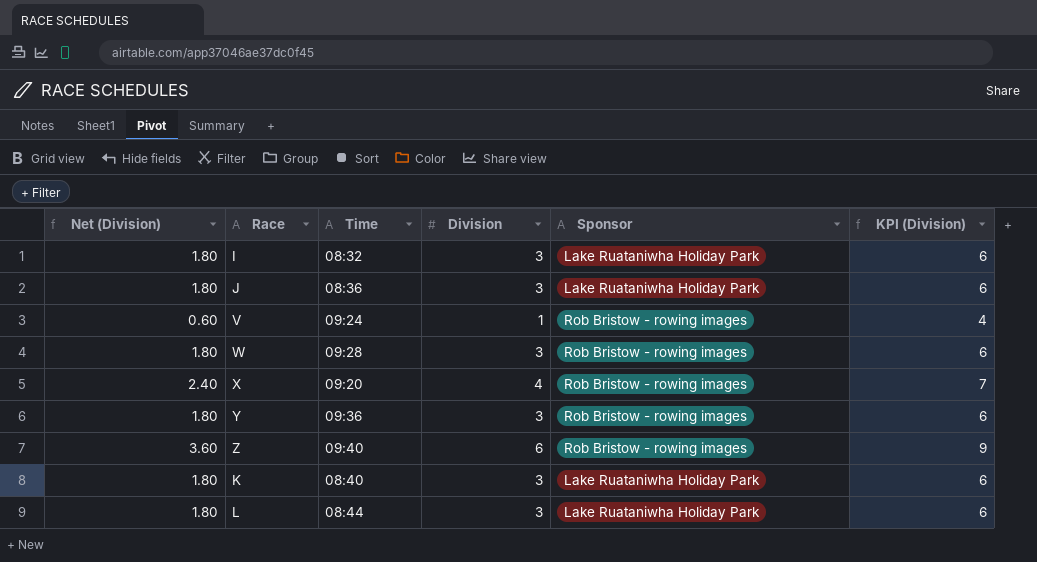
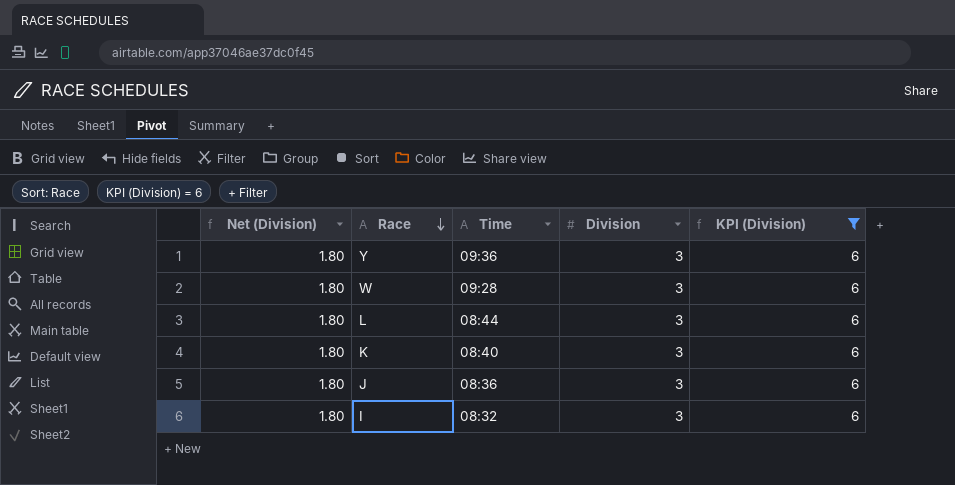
filter: none -> KPI (Division) = 6
row order: none -> Race descending
column Sponsor | position: 5 -> none

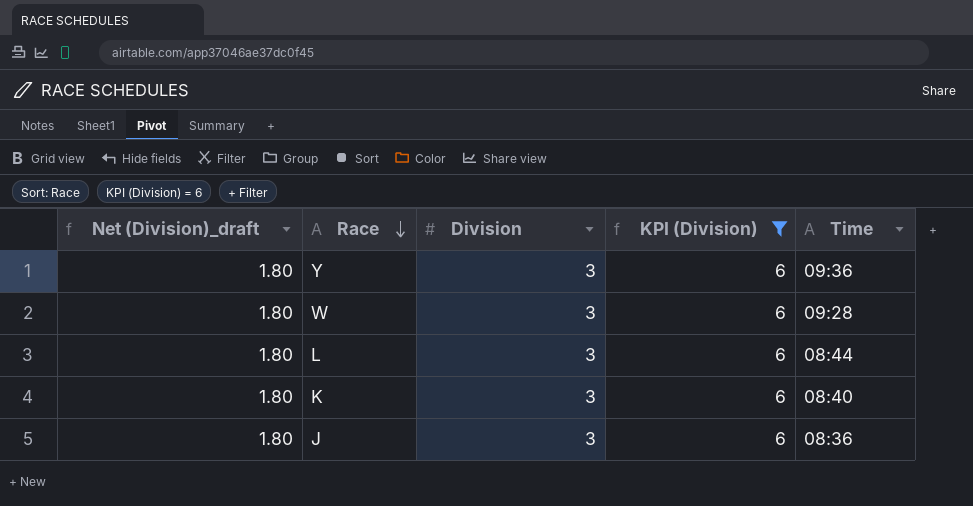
column name: Net (Division) -> Net (Division)_draft
column Time | position: 3 -> 5
row I: 1.80 | 08:32 | 3 | 6 -> none

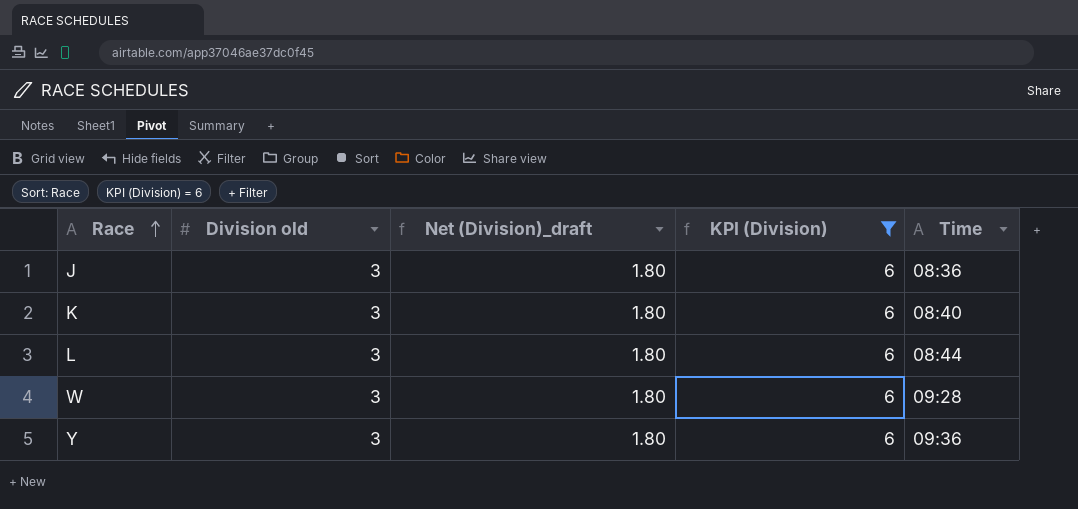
row order: Race descending -> Race ascending
column name: Division -> Division old
column Net (Division)_draft | position: 1 -> 3

